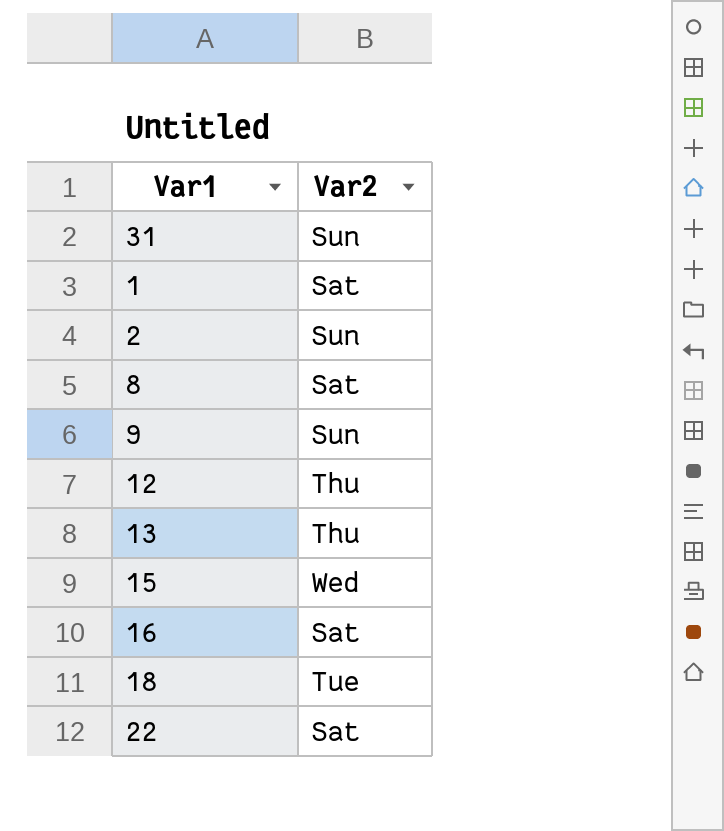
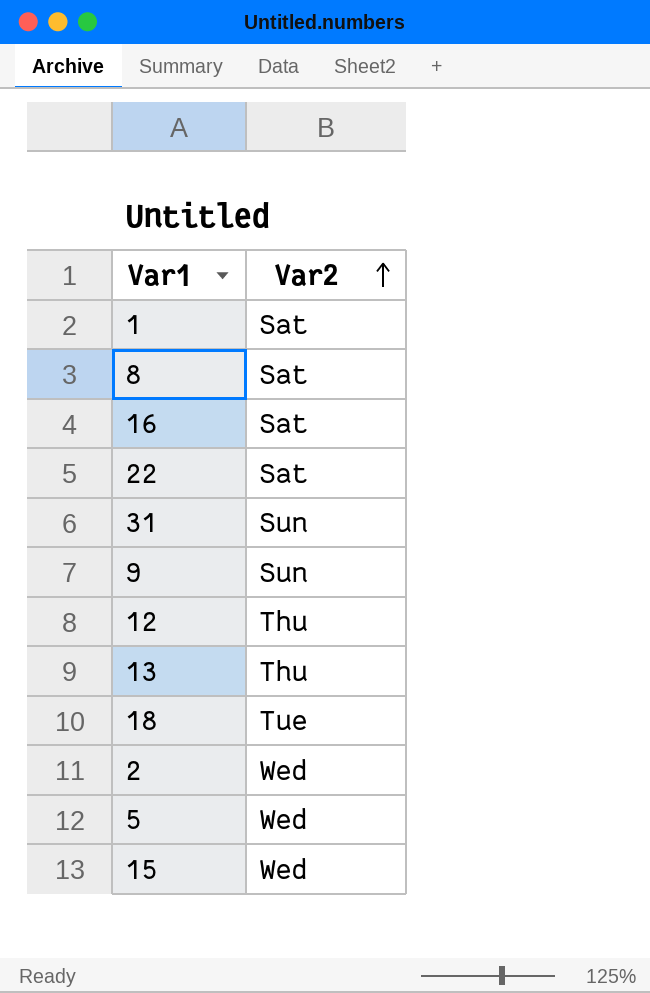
row order: none -> Var2 ascending
2 | Var2: Sun -> Wed
row 5: none -> Wed

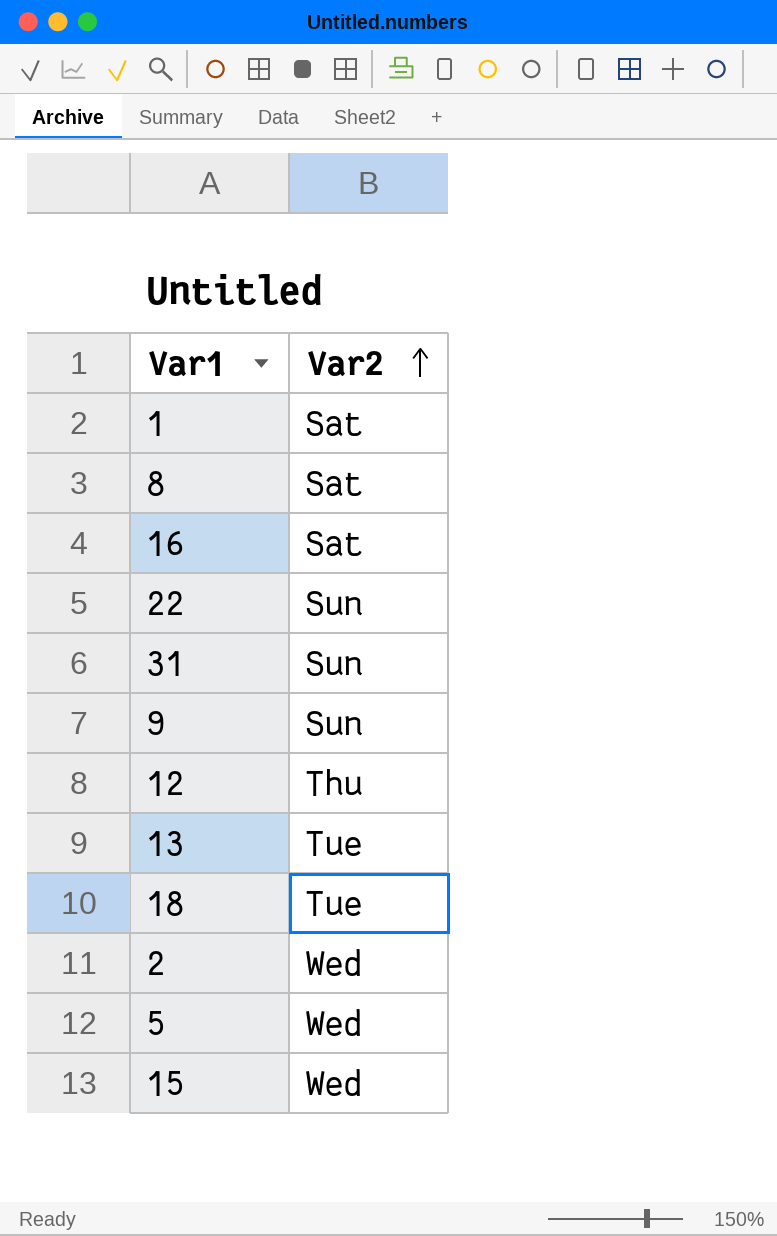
22 | Var2: Sat -> Sun
13 | Var2: Thu -> Tue

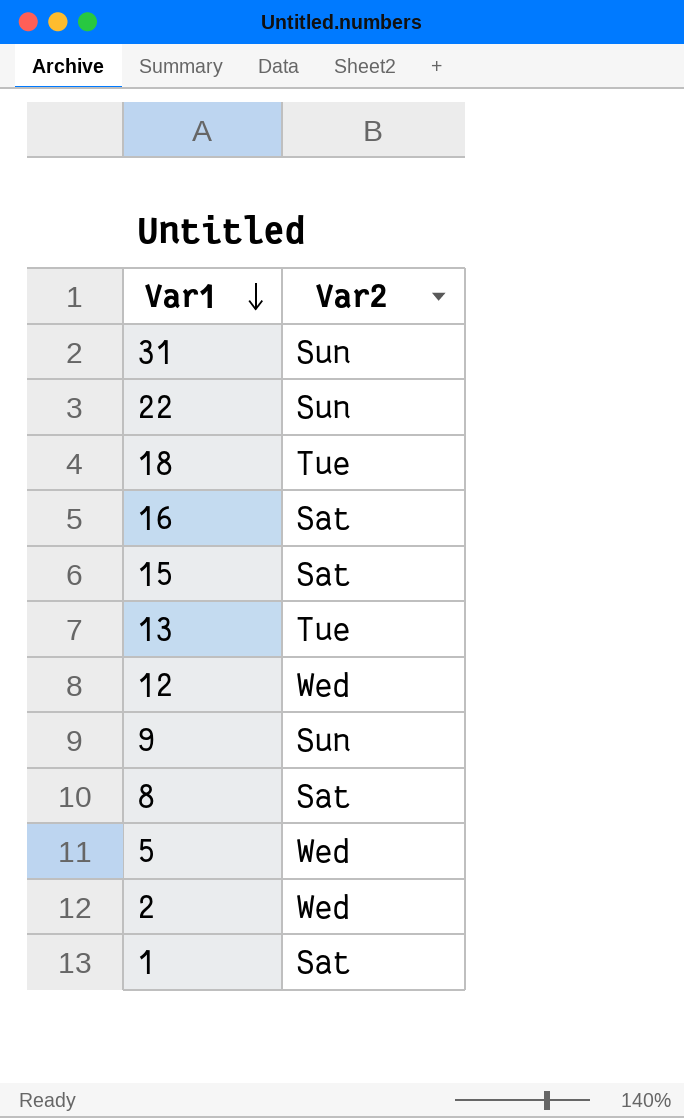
row order: Var2 ascending -> Var1 descending
15 | Var2: Wed -> Sat
12 | Var2: Thu -> Wed

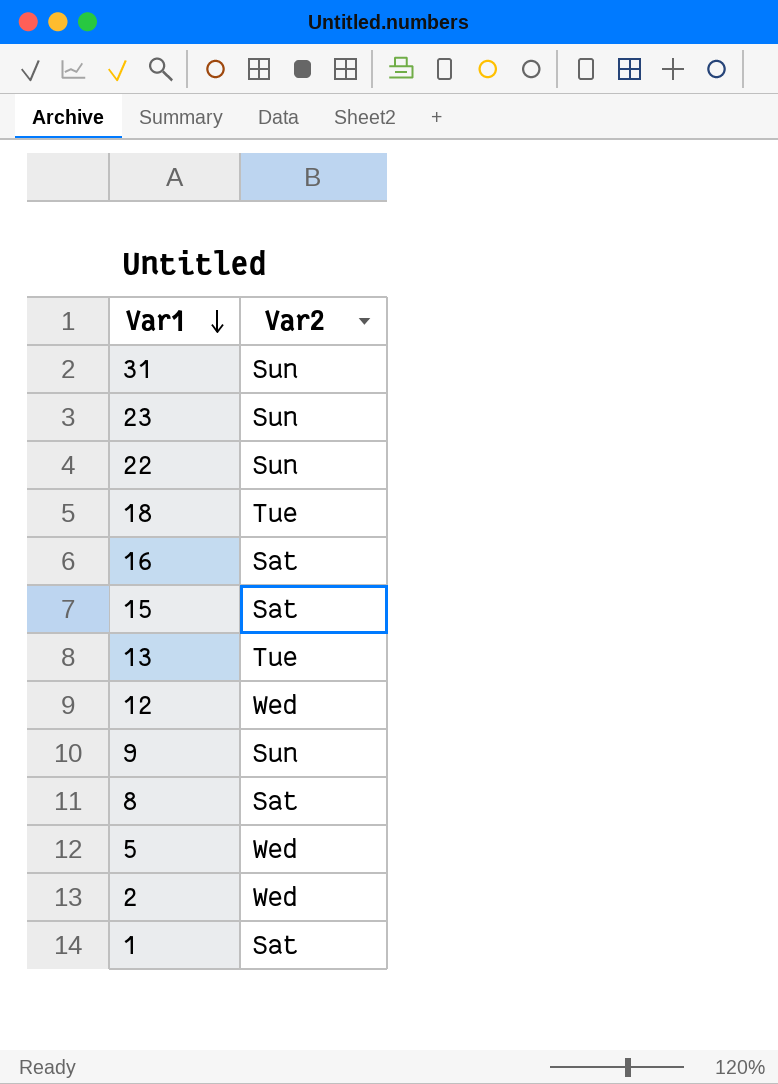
row 23: none -> Sun

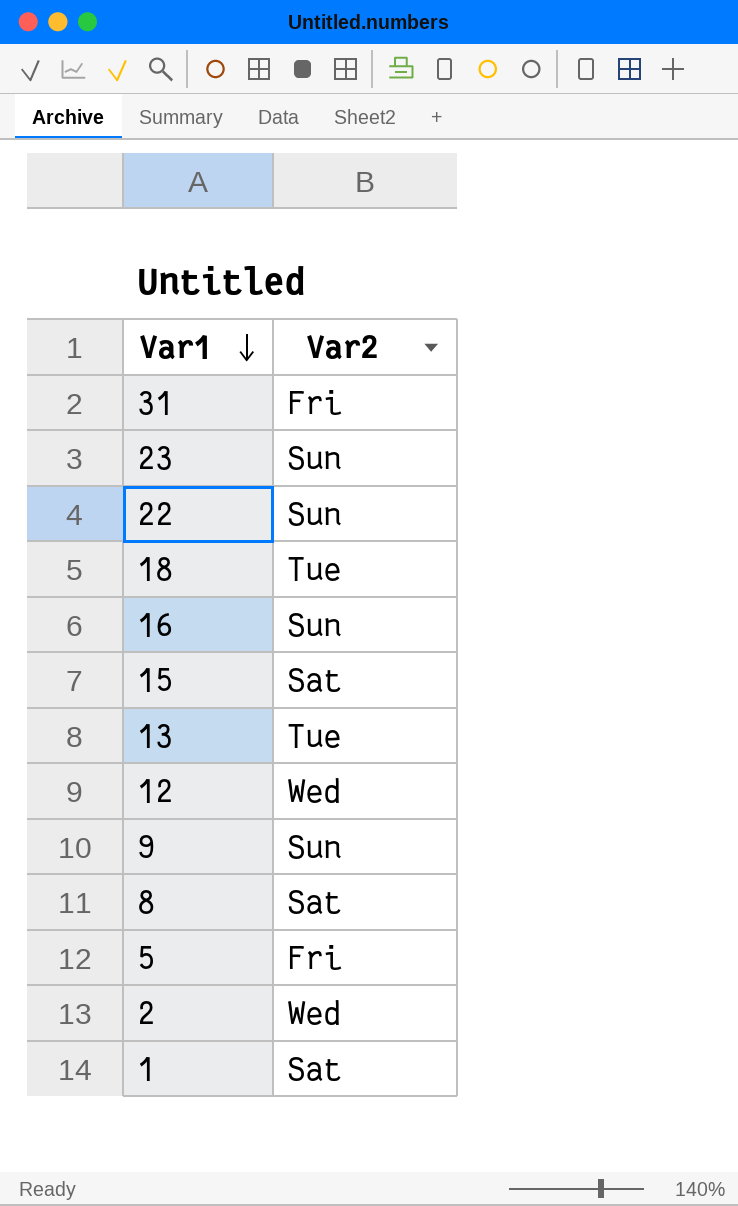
31 | Var2: Sun -> Fri
16 | Var2: Sat -> Sun
5 | Var2: Wed -> Fri

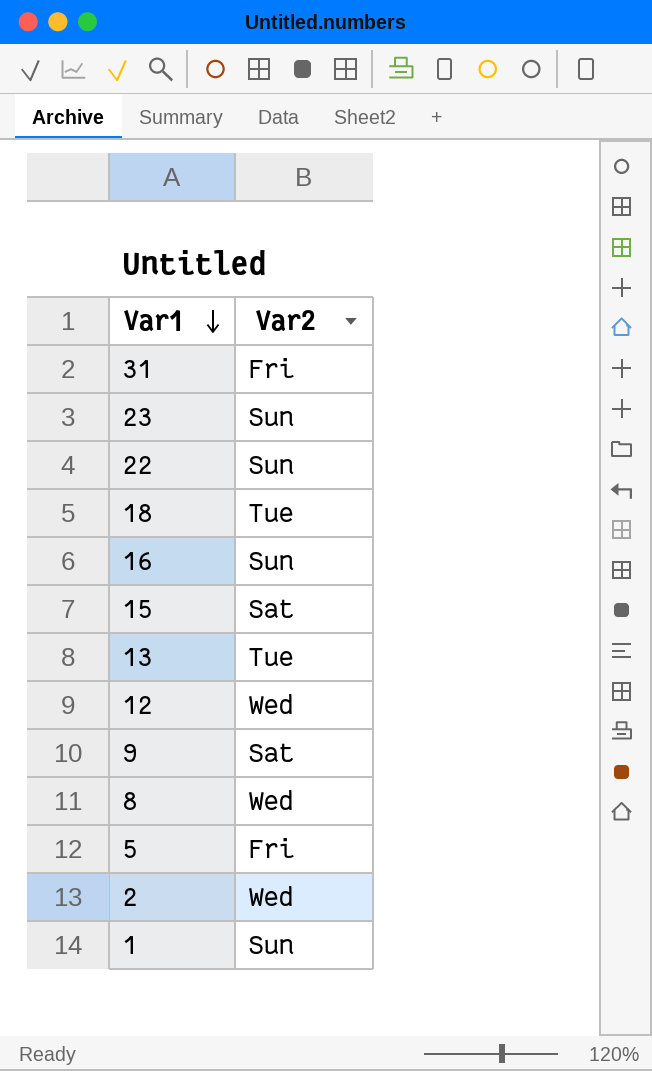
9 | Var2: Sun -> Sat
8 | Var2: Sat -> Wed
1 | Var2: Sat -> Sun

